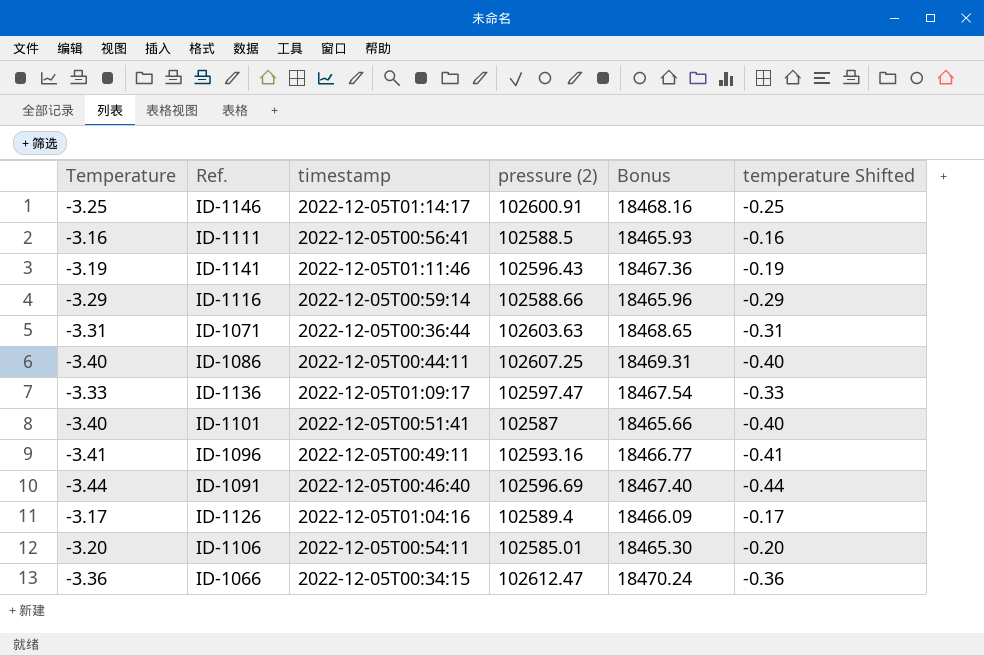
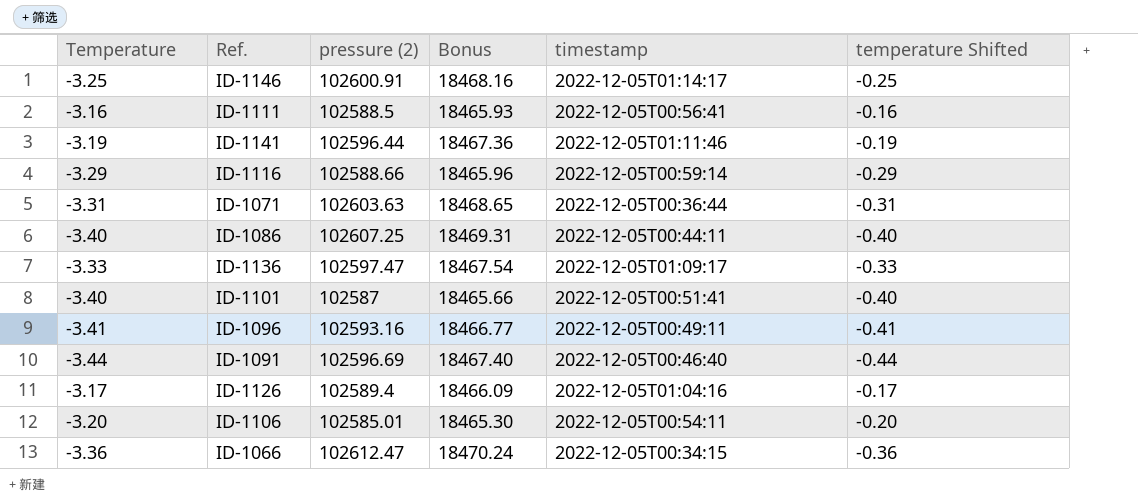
column timestamp | position: 3 -> 5
ID-1141 | pressure (2): 102596.43 -> 102596.44

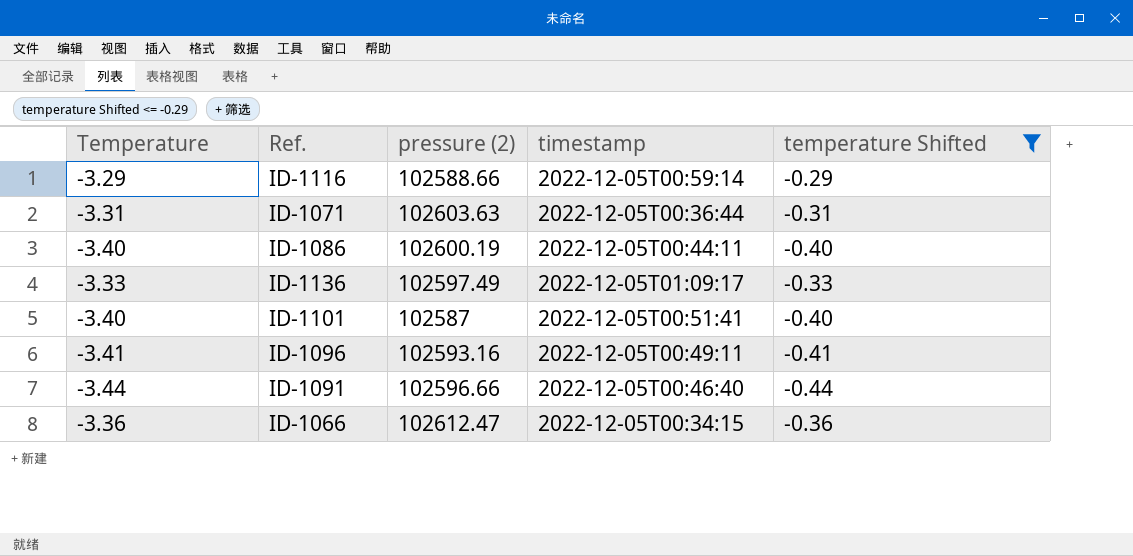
filter: none -> temperature Shifted <= -0.29
column Bonus | formula: [pressure (2)] * 0.18 -> none
ID-1086 | pressure (2): 102607.25 -> 102600.19
ID-1136 | pressure (2): 102597.47 -> 102597.49
ID-1091 | pressure (2): 102596.69 -> 102596.66

